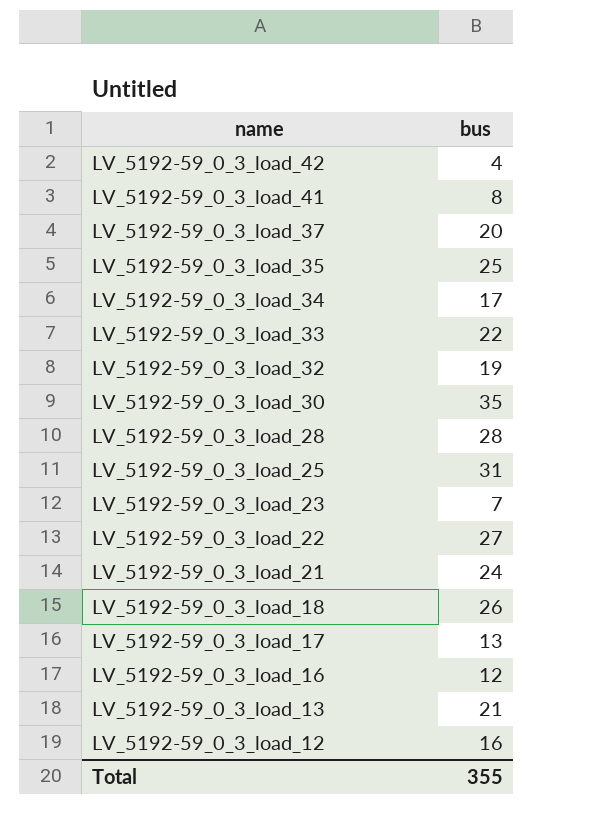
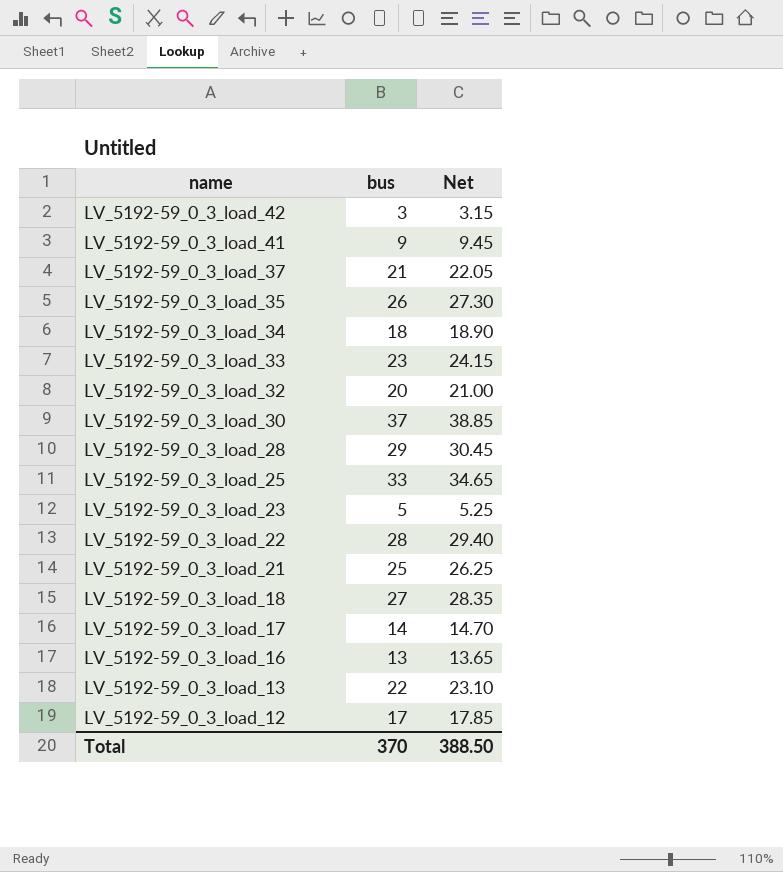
column Net | formula: none -> [bus] * 1.05
LV_5192-59_0_3_load_42 | bus: 4 -> 3
LV_5192-59_0_3_load_41 | bus: 8 -> 9
LV_5192-59_0_3_load_37 | bus: 20 -> 21
LV_5192-59_0_3_load_35 | bus: 25 -> 26
LV_5192-59_0_3_load_34 | bus: 17 -> 18
LV_5192-59_0_3_load_33 | bus: 22 -> 23
LV_5192-59_0_3_load_32 | bus: 19 -> 20
LV_5192-59_0_3_load_30 | bus: 35 -> 37
LV_5192-59_0_3_load_28 | bus: 28 -> 29
LV_5192-59_0_3_load_25 | bus: 31 -> 33
LV_5192-59_0_3_load_23 | bus: 7 -> 5
LV_5192-59_0_3_load_22 | bus: 27 -> 28
LV_5192-59_0_3_load_21 | bus: 24 -> 25
LV_5192-59_0_3_load_18 | bus: 26 -> 27
LV_5192-59_0_3_load_17 | bus: 13 -> 14
LV_5192-59_0_3_load_16 | bus: 12 -> 13
LV_5192-59_0_3_load_13 | bus: 21 -> 22
LV_5192-59_0_3_load_12 | bus: 16 -> 17
Total | bus: 355 -> 370

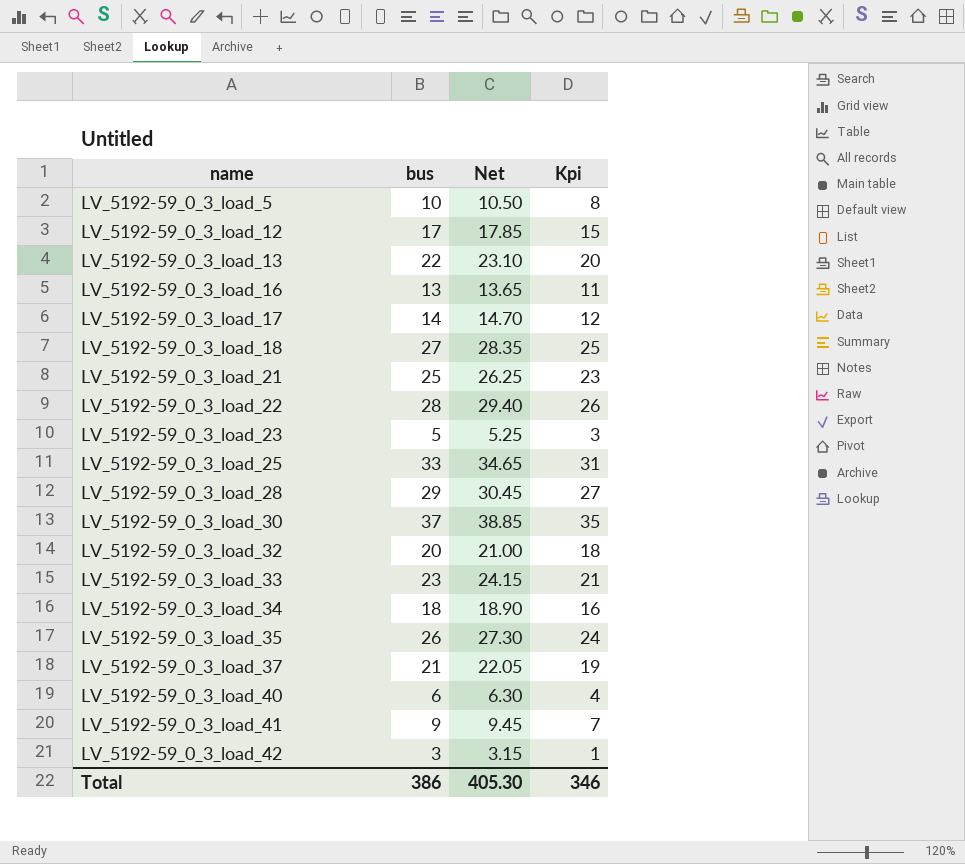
row order: name descending -> name ascending
column Kpi | formula: none -> [bus] - 2
row LV_5192-59_0_3_load_5: none -> 10 | 10.50 | 8
row LV_5192-59_0_3_load_40: none -> 6 | 6.30 | 4
Total | bus: 370 -> 386
Total | Net: 388.50 -> 405.30

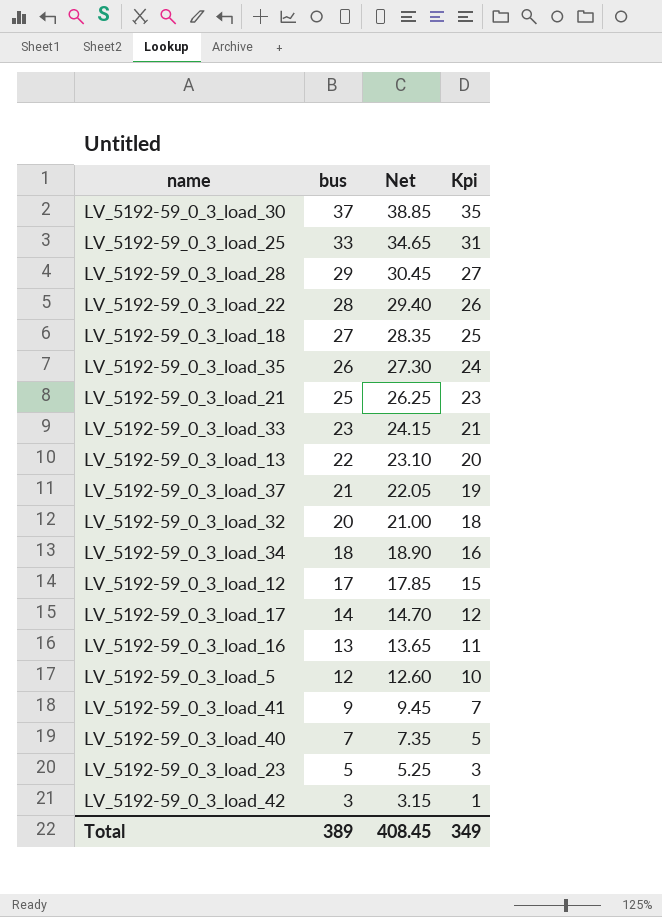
row order: name ascending -> bus descending
LV_5192-59_0_3_load_5 | bus: 10 -> 12
LV_5192-59_0_3_load_5 | Net: 10.50 -> 12.60
LV_5192-59_0_3_load_5 | Kpi: 8 -> 10
LV_5192-59_0_3_load_40 | bus: 6 -> 7
LV_5192-59_0_3_load_40 | Net: 6.30 -> 7.35
LV_5192-59_0_3_load_40 | Kpi: 4 -> 5
Total | bus: 386 -> 389
Total | Net: 405.30 -> 408.45
Total | Kpi: 346 -> 349

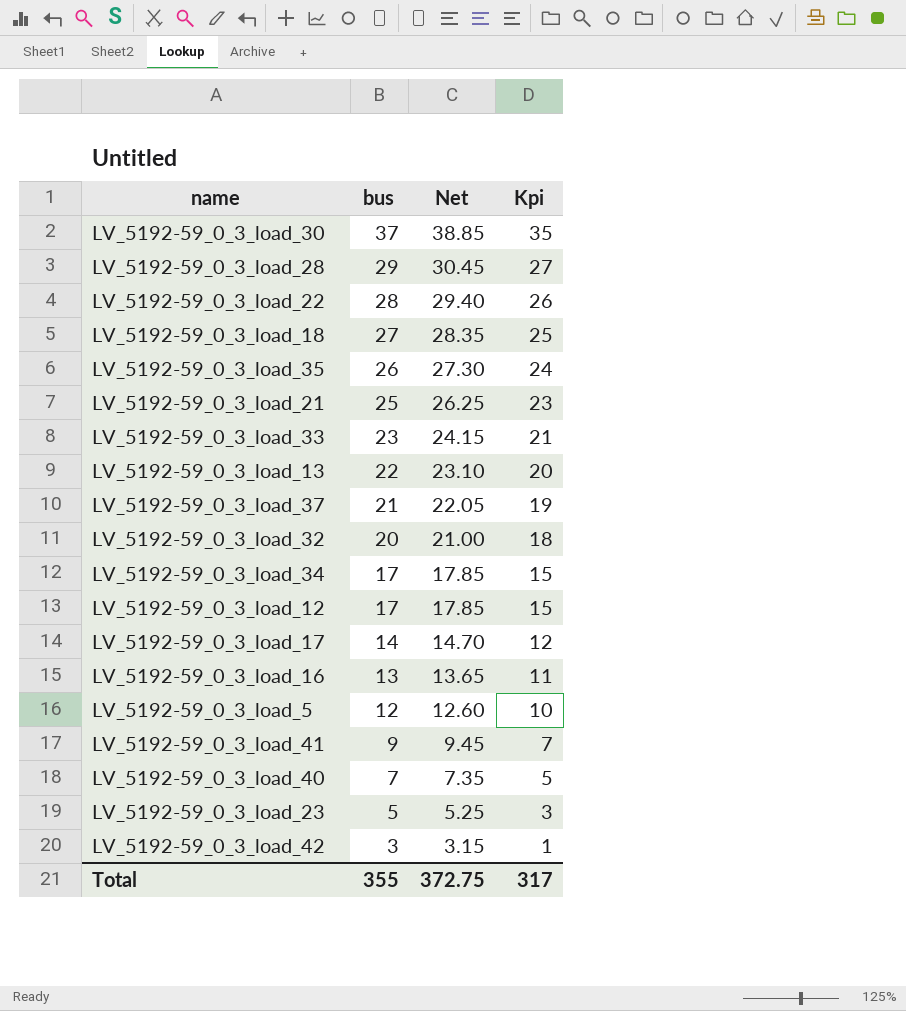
row LV_5192-59_0_3_load_25: 33 | 34.65 | 31 -> none
LV_5192-59_0_3_load_34 | bus: 18 -> 17
LV_5192-59_0_3_load_34 | Net: 18.90 -> 17.85
LV_5192-59_0_3_load_34 | Kpi: 16 -> 15
Total | bus: 389 -> 355
Total | Net: 408.45 -> 372.75
Total | Kpi: 349 -> 317

